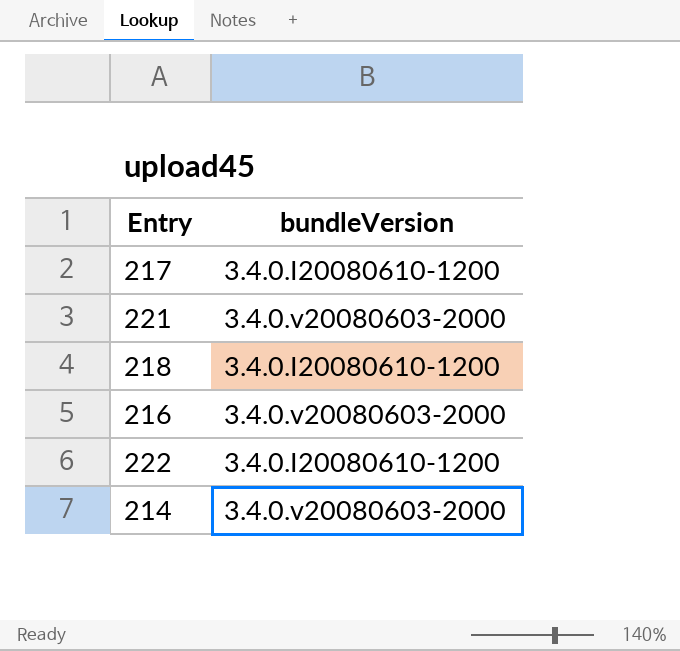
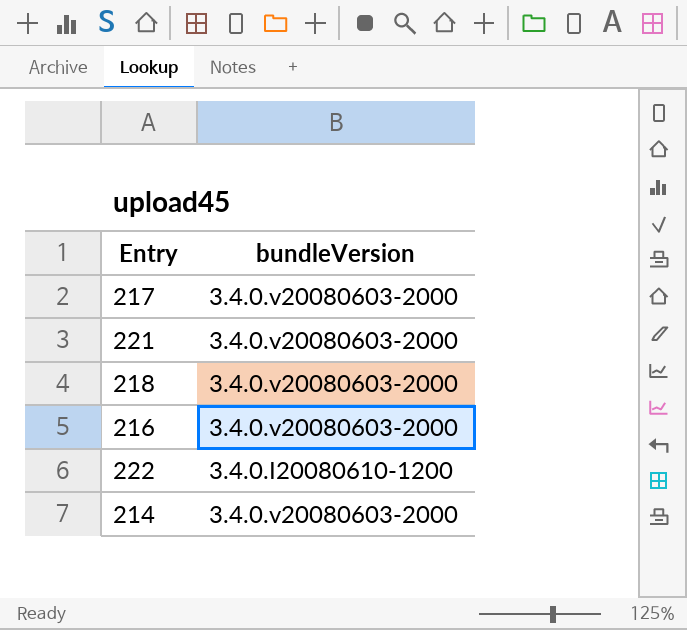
217 | bundleVersion: 3.4.0.I20080610-1200 -> 3.4.0.v20080603-2000
218 | bundleVersion: 3.4.0.I20080610-1200 -> 3.4.0.v20080603-2000

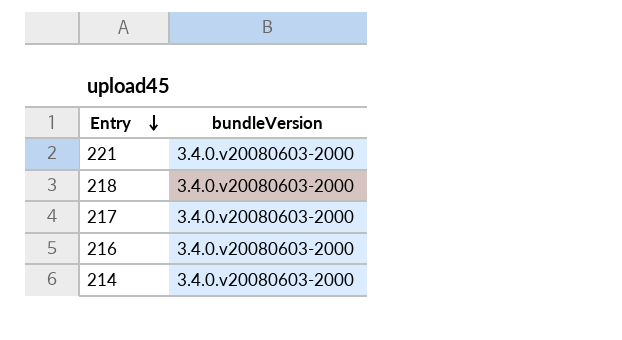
row order: none -> Entry descending
row 222: 3.4.0.I20080610-1200 -> none

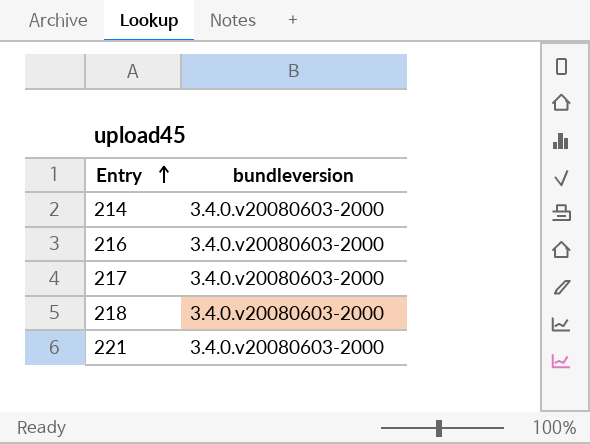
row order: Entry descending -> Entry ascending
column name: bundleVersion -> bundleversion

